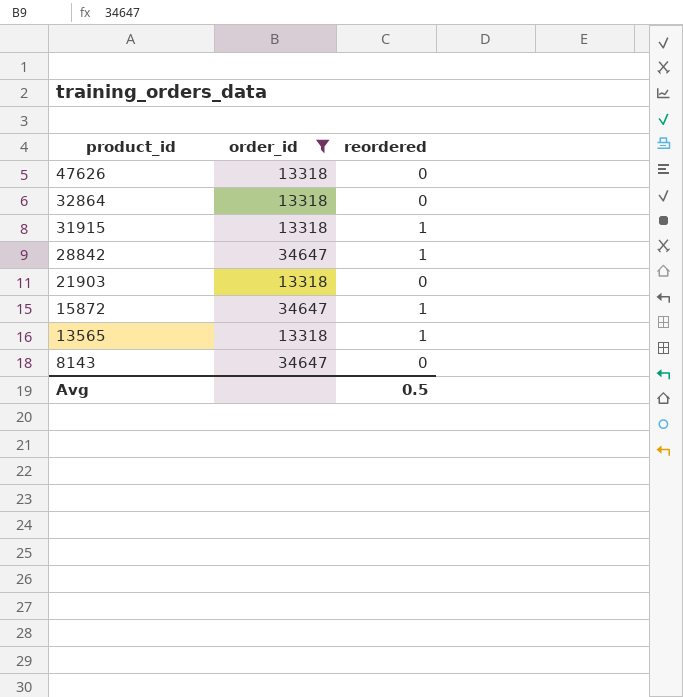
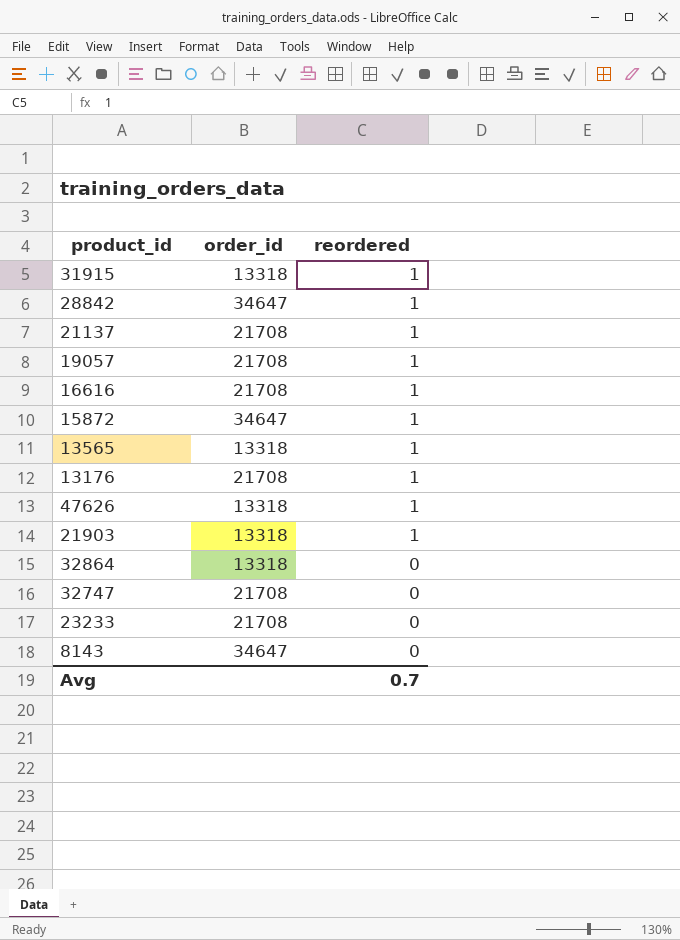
filter: order_id != 21708 -> none
row order: product_id descending -> reordered descending
47626 | reordered: 0 -> 1
21903 | reordered: 0 -> 1
Avg | reordered: 0.5 -> 0.7

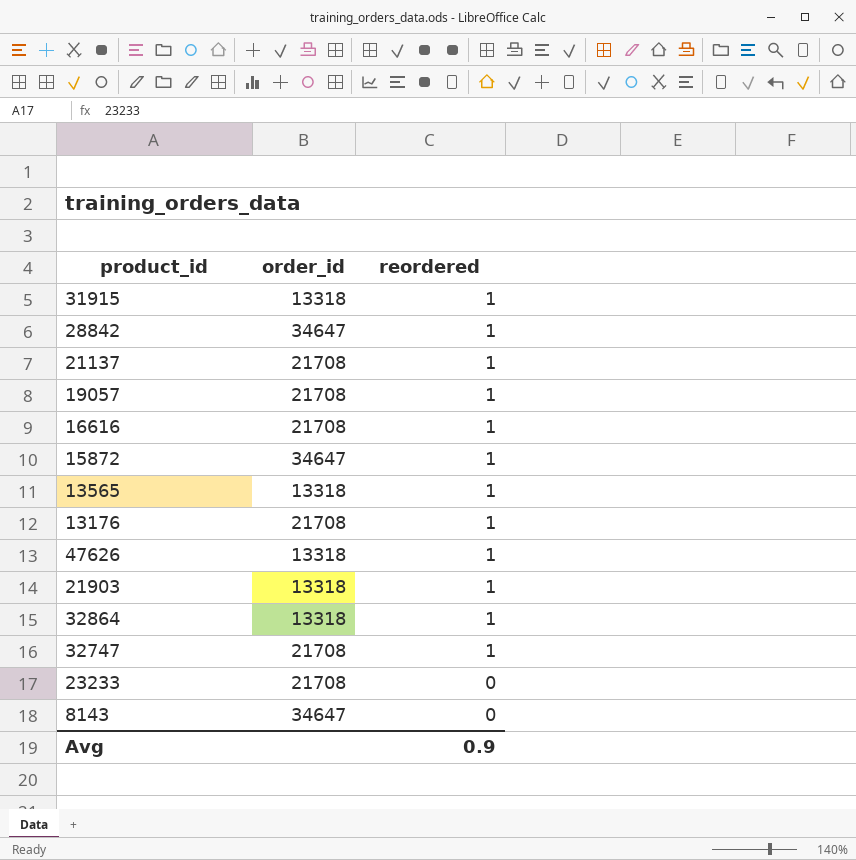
32864 | reordered: 0 -> 1
32747 | reordered: 0 -> 1
Avg | reordered: 0.7 -> 0.9

